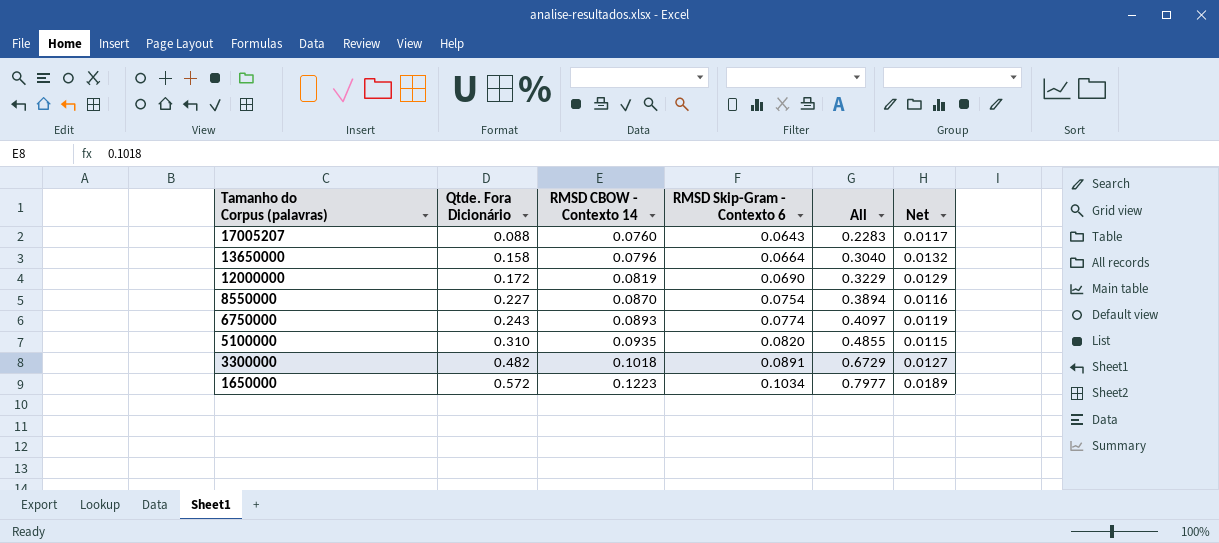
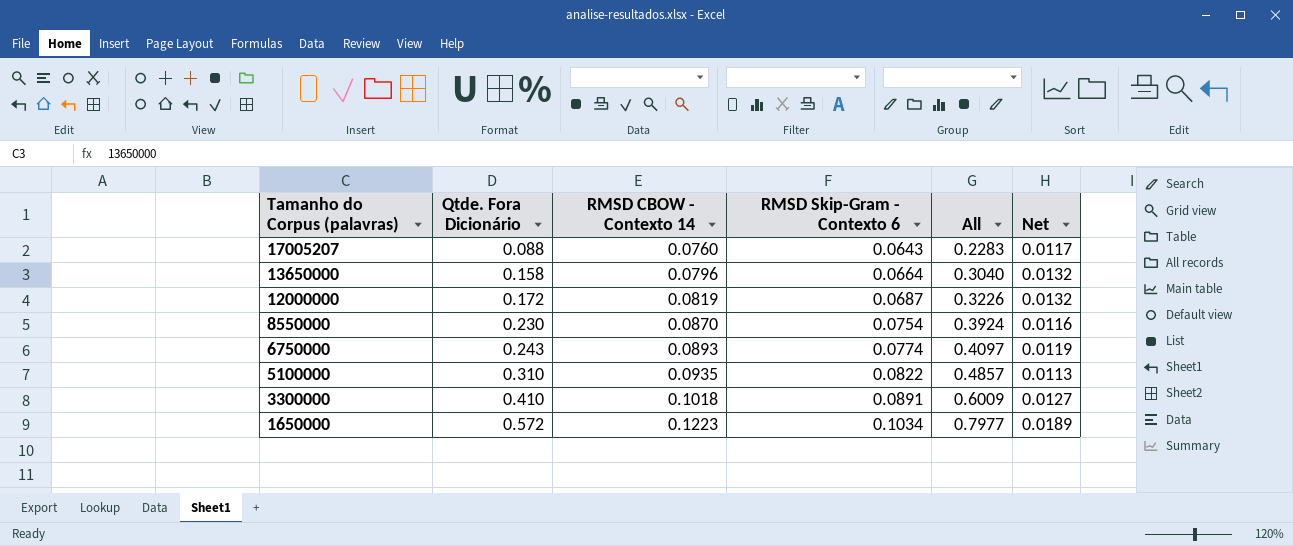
12000000 | RMSD Skip-Gram - Contexto 6: 0.0690 -> 0.0687
12000000 | All: 0.3229 -> 0.3226
12000000 | Net: 0.0129 -> 0.0132
8550000 | Qtde. Fora Dicionário: 0.227 -> 0.230
8550000 | All: 0.3894 -> 0.3924
5100000 | RMSD Skip-Gram - Contexto 6: 0.0820 -> 0.0822
5100000 | All: 0.4855 -> 0.4857
5100000 | Net: 0.0115 -> 0.0113
3300000 | Qtde. Fora Dicionário: 0.482 -> 0.410
3300000 | All: 0.6729 -> 0.6009

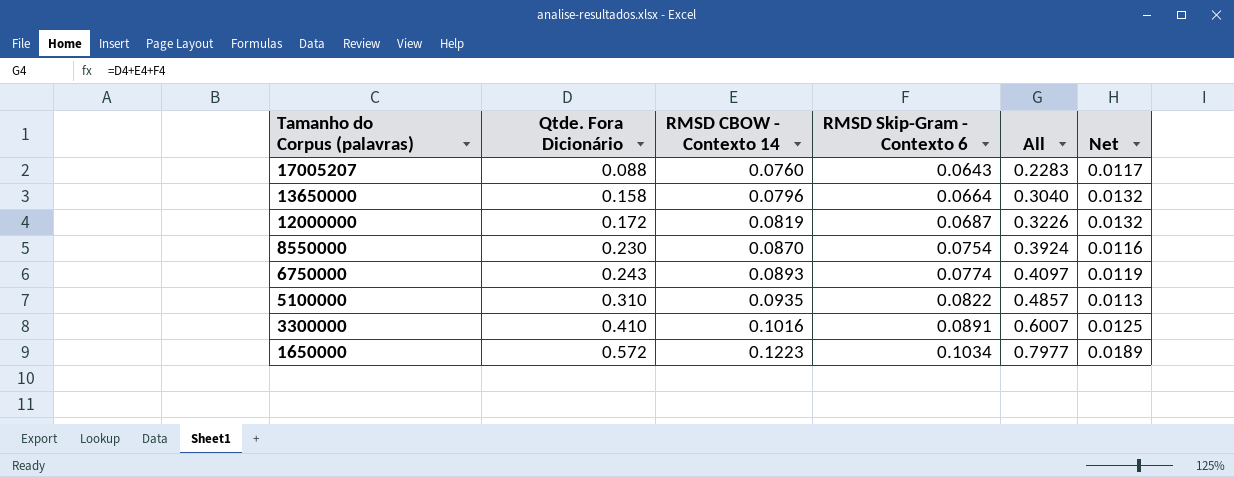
3300000 | RMSD CBOW - Contexto 14: 0.1018 -> 0.1016
3300000 | All: 0.6009 -> 0.6007
3300000 | Net: 0.0127 -> 0.0125

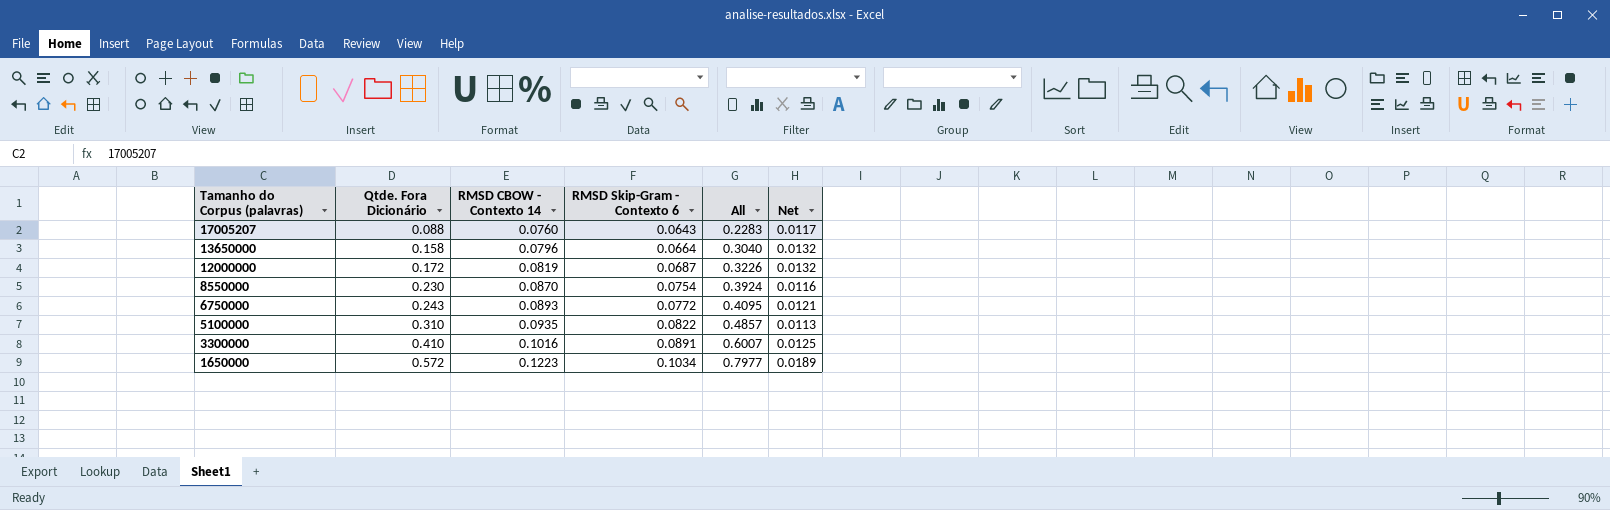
6750000 | RMSD Skip-Gram - Contexto 6: 0.0774 -> 0.0772
6750000 | All: 0.4097 -> 0.4095
6750000 | Net: 0.0119 -> 0.0121

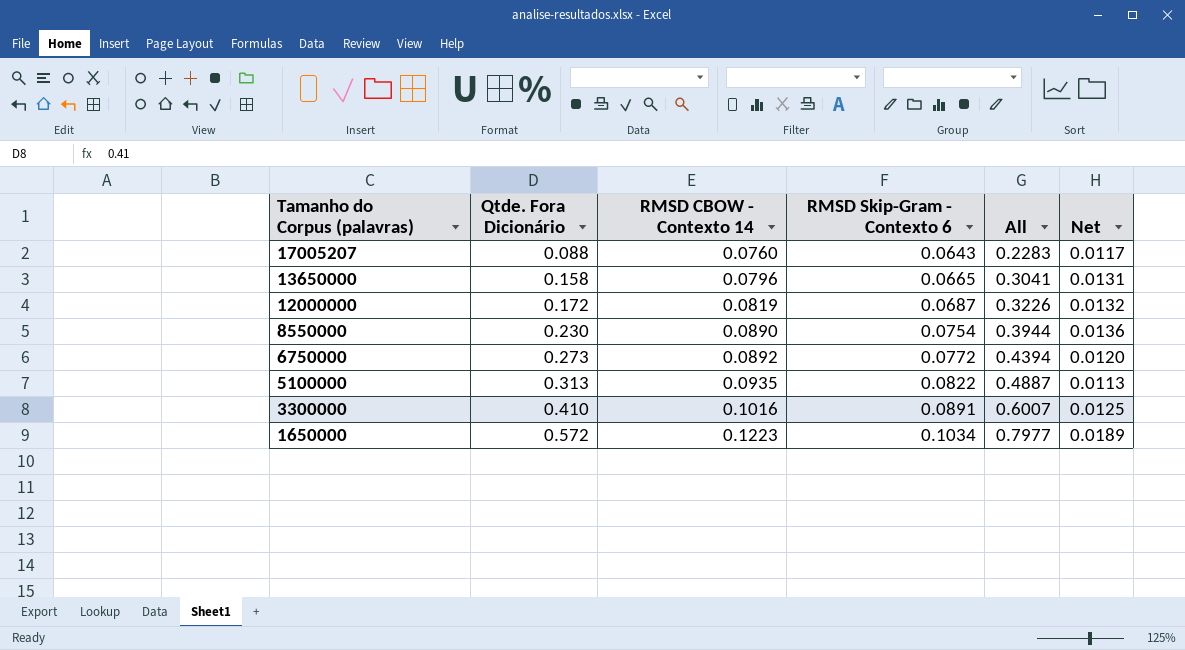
13650000 | RMSD Skip-Gram - Contexto 6: 0.0664 -> 0.0665
13650000 | All: 0.3040 -> 0.3041
13650000 | Net: 0.0132 -> 0.0131
8550000 | RMSD CBOW - Contexto 14: 0.0870 -> 0.0890
8550000 | All: 0.3924 -> 0.3944
8550000 | Net: 0.0116 -> 0.0136
6750000 | Qtde. Fora Dicionário: 0.243 -> 0.273
6750000 | RMSD CBOW - Contexto 14: 0.0893 -> 0.0892
6750000 | All: 0.4095 -> 0.4394
6750000 | Net: 0.0121 -> 0.0120
5100000 | Qtde. Fora Dicionário: 0.310 -> 0.313
5100000 | All: 0.4857 -> 0.4887

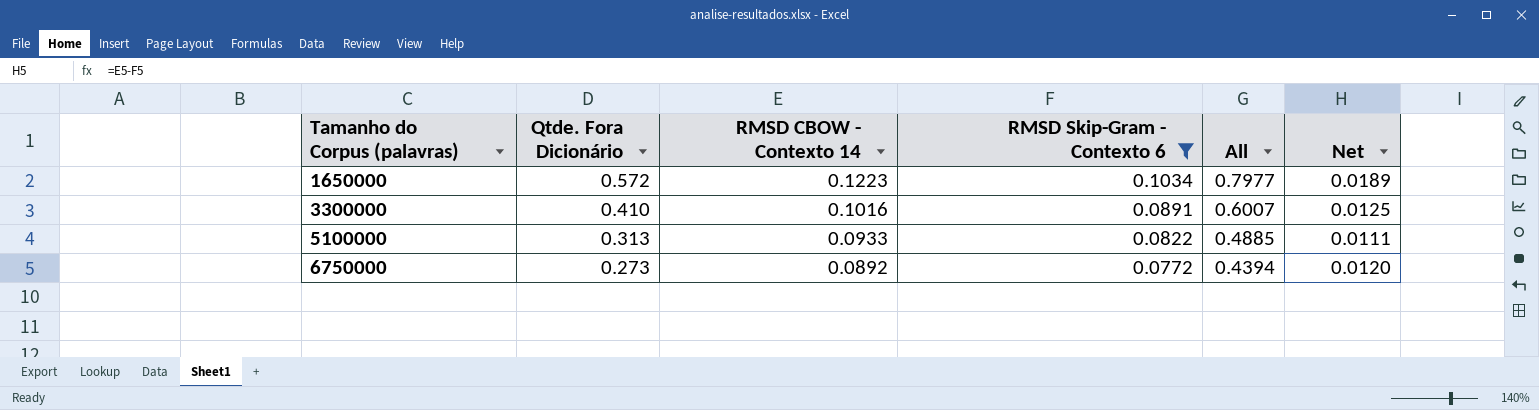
filter: none -> RMSD Skip-Gram - Contexto 6 >= 0.0772
row order: Tamanho do Corpus (palavras) descending -> Tamanho do Corpus (palavras) ascending
5100000 | RMSD CBOW - Contexto 14: 0.0935 -> 0.0933
5100000 | All: 0.4887 -> 0.4885
5100000 | Net: 0.0113 -> 0.0111

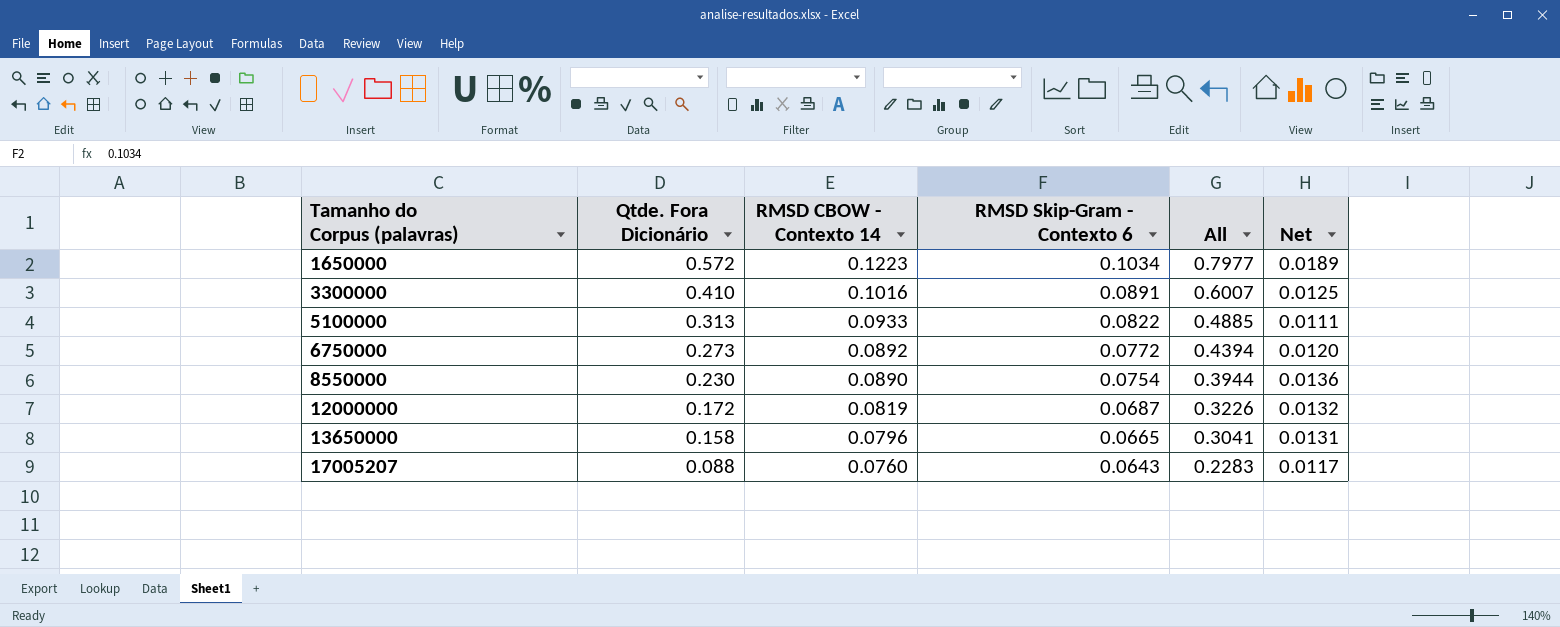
filter: RMSD Skip-Gram - Contexto 6 >= 0.0772 -> none

